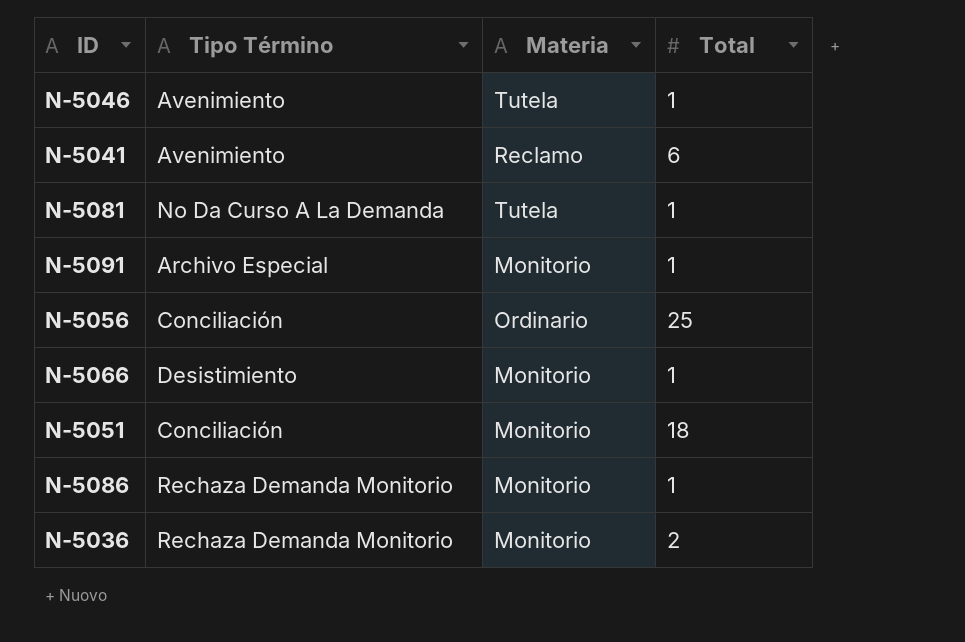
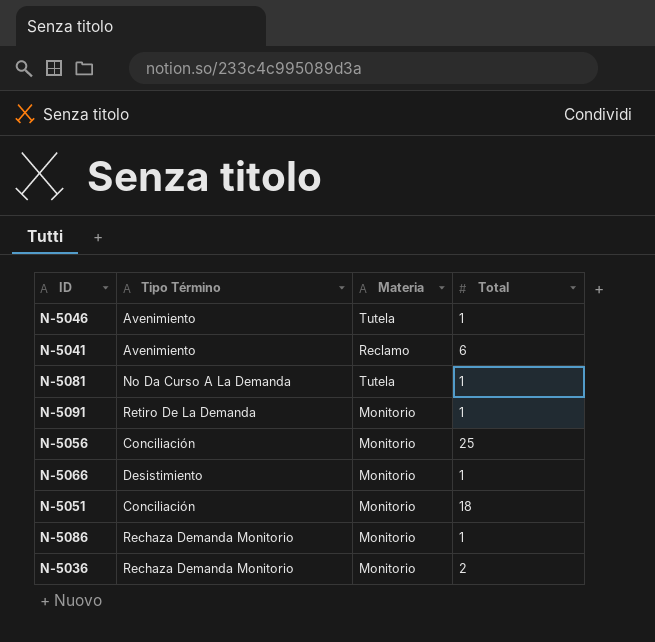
N-5091 | Tipo Término: Archivo Especial -> Retiro De La Demanda
N-5056 | Materia: Ordinario -> Monitorio

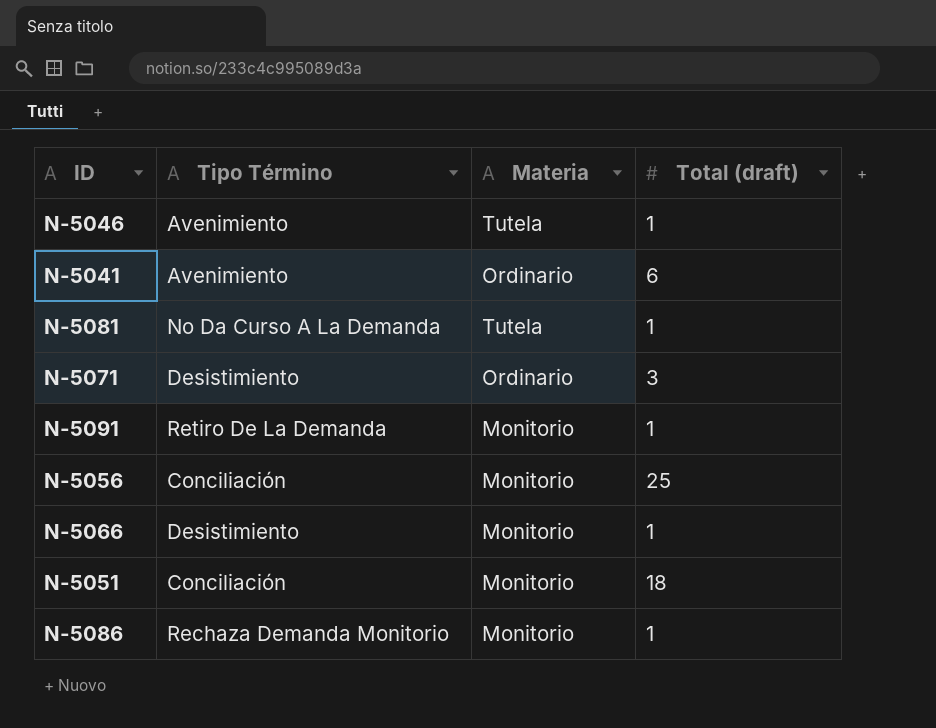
column name: Total -> Total (draft)
row N-5036: Rechaza Demanda Monitorio | Monitorio | 2 -> none
N-5041 | Materia: Reclamo -> Ordinario
row N-5071: none -> Desistimiento | Ordinario | 3

